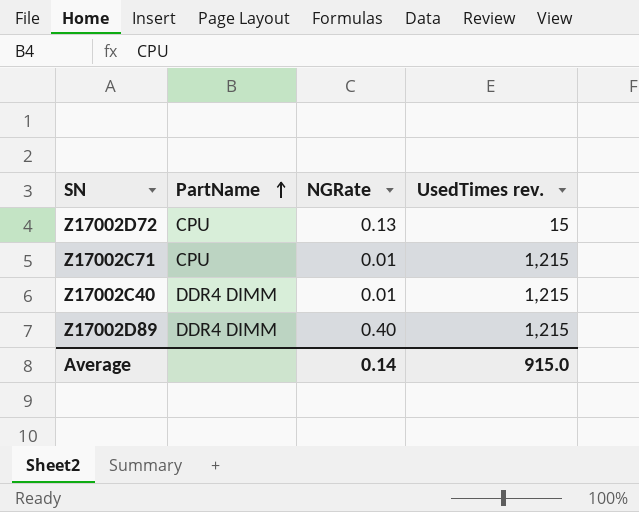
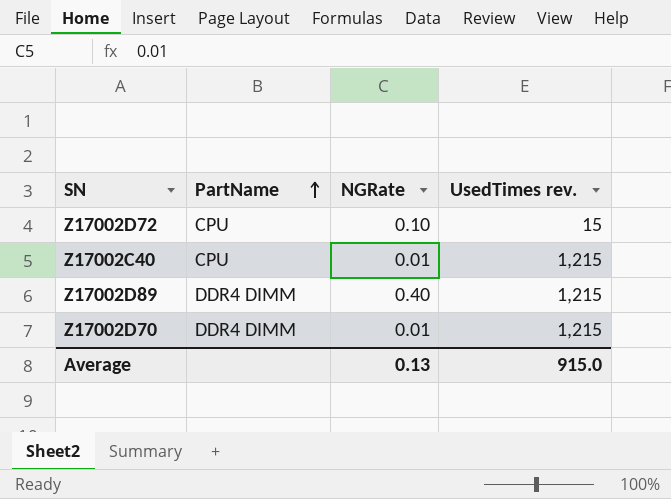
row Z17002C71: CPU | 0.01 | 1,215 -> none
Z17002D72 | NGRate: 0.13 -> 0.10
Z17002C40 | PartName: DDR4 DIMM -> CPU
row Z17002D70: none -> DDR4 DIMM | 0.01 | 1,215
Average | NGRate: 0.14 -> 0.13

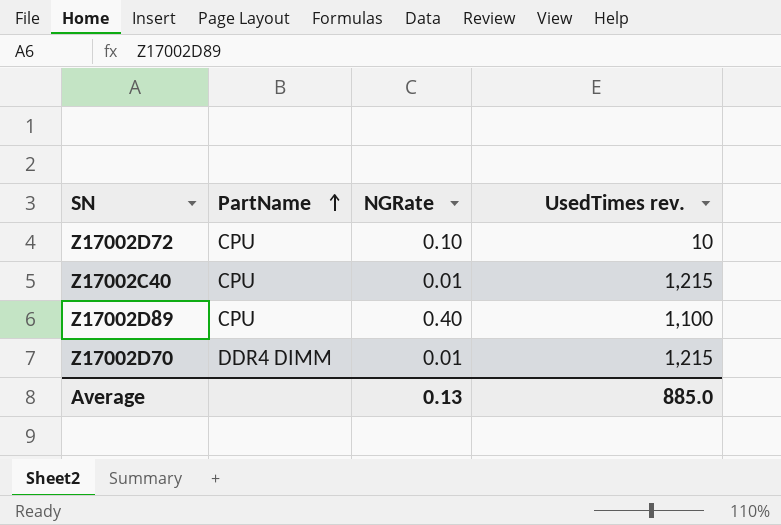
Z17002D72 | UsedTimes rev.: 15 -> 10
Z17002D89 | PartName: DDR4 DIMM -> CPU
Z17002D89 | UsedTimes rev.: 1,215 -> 1,100
Average | UsedTimes rev.: 915.0 -> 885.0

